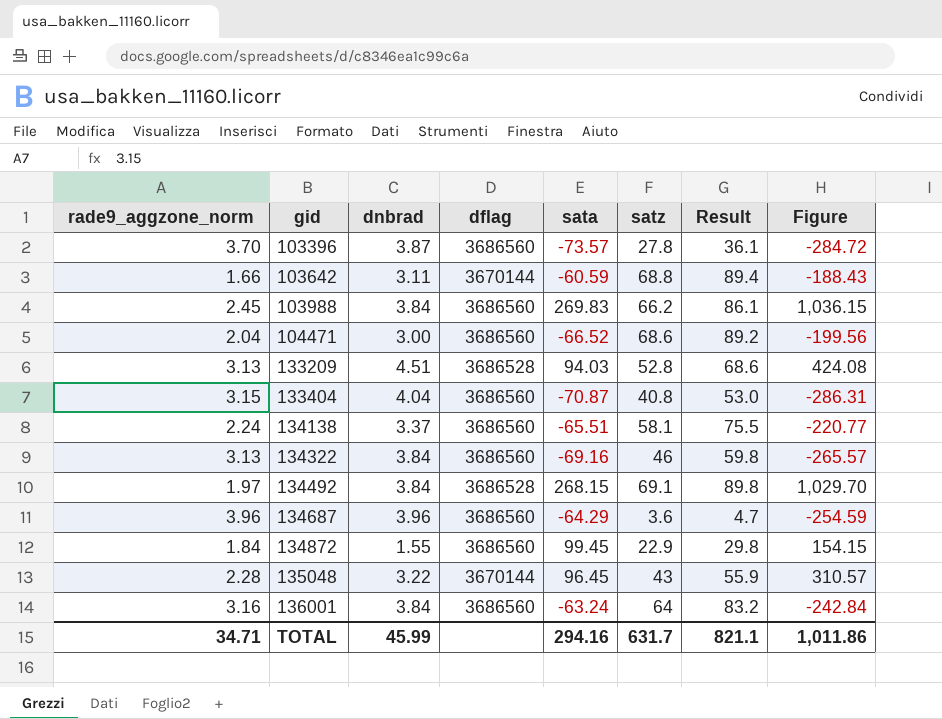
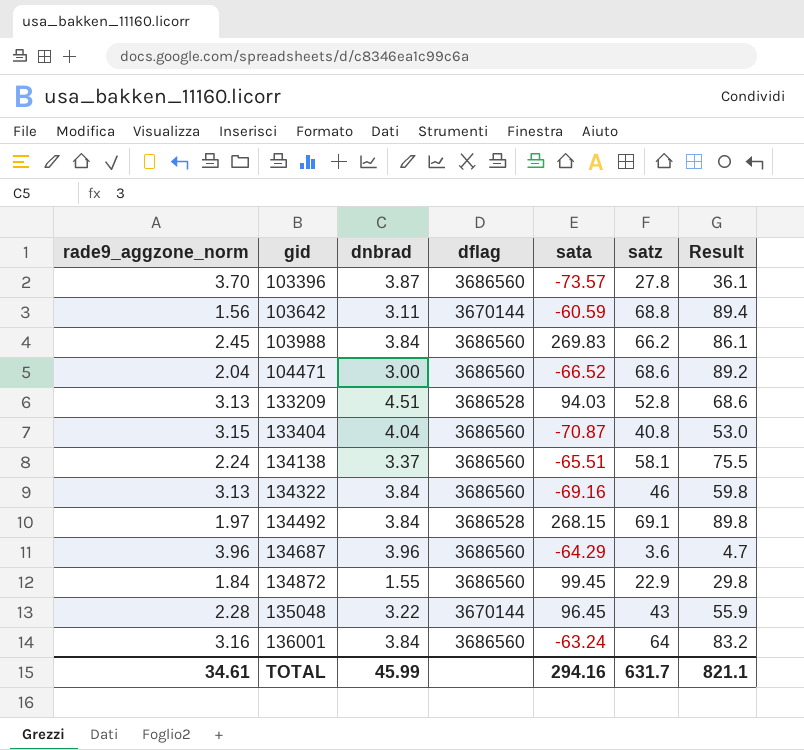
column Figure | formula: [dnbrad] * [sata] -> none
103642 | rade9_aggzone_norm: 1.66 -> 1.56
TOTAL | rade9_aggzone_norm: 34.71 -> 34.61

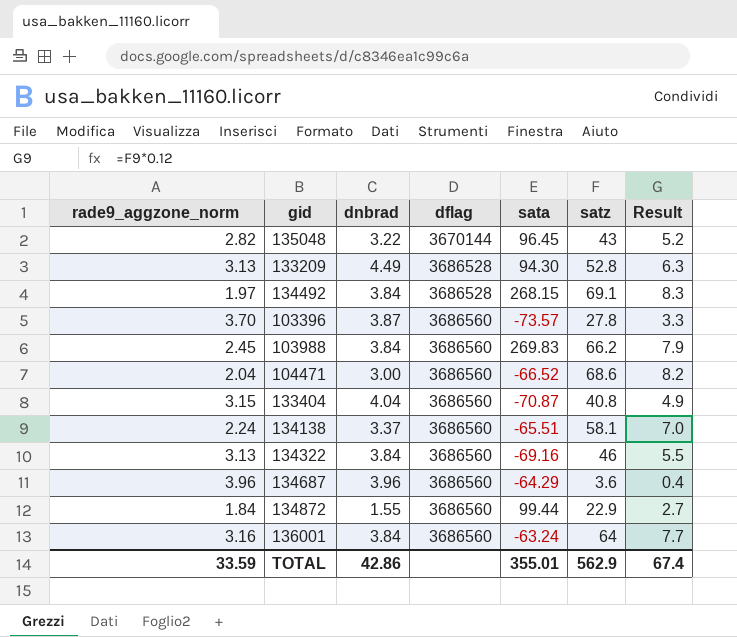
row order: gid ascending -> dflag ascending
column Result | formula: [satz] * 1.3 -> [satz] * 0.12
row 103642: 1.56 | 3.11 | 3670144 | -60.59 | 68.8 | 89.4 -> none
135048 | rade9_aggzone_norm: 2.28 -> 2.82
133209 | dnbrad: 4.51 -> 4.49
133209 | sata: 94.03 -> 94.30
134872 | sata: 99.45 -> 99.44
TOTAL | rade9_aggzone_norm: 34.61 -> 33.59
TOTAL | dnbrad: 45.99 -> 42.86
TOTAL | sata: 294.16 -> 355.01
TOTAL | satz: 631.7 -> 562.9
TOTAL | Result: 821.1 -> 67.4

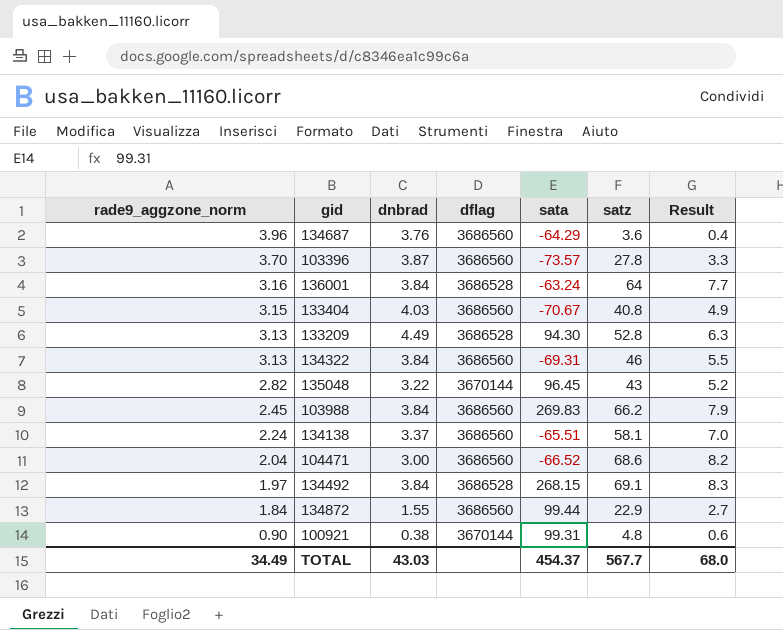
row order: dflag ascending -> rade9_aggzone_norm descending
134687 | dnbrad: 3.96 -> 3.76
136001 | dflag: 3686560 -> 3686528
133404 | dnbrad: 4.04 -> 4.03
133404 | sata: -70.87 -> -70.67
134322 | sata: -69.16 -> -69.31
row 100921: none -> 0.90 | 0.38 | 3670144 | 99.31 | 4.8 | 0.6
TOTAL | rade9_aggzone_norm: 33.59 -> 34.49
TOTAL | dnbrad: 42.86 -> 43.03
TOTAL | sata: 355.01 -> 454.37
TOTAL | satz: 562.9 -> 567.7
TOTAL | Result: 67.4 -> 68.0

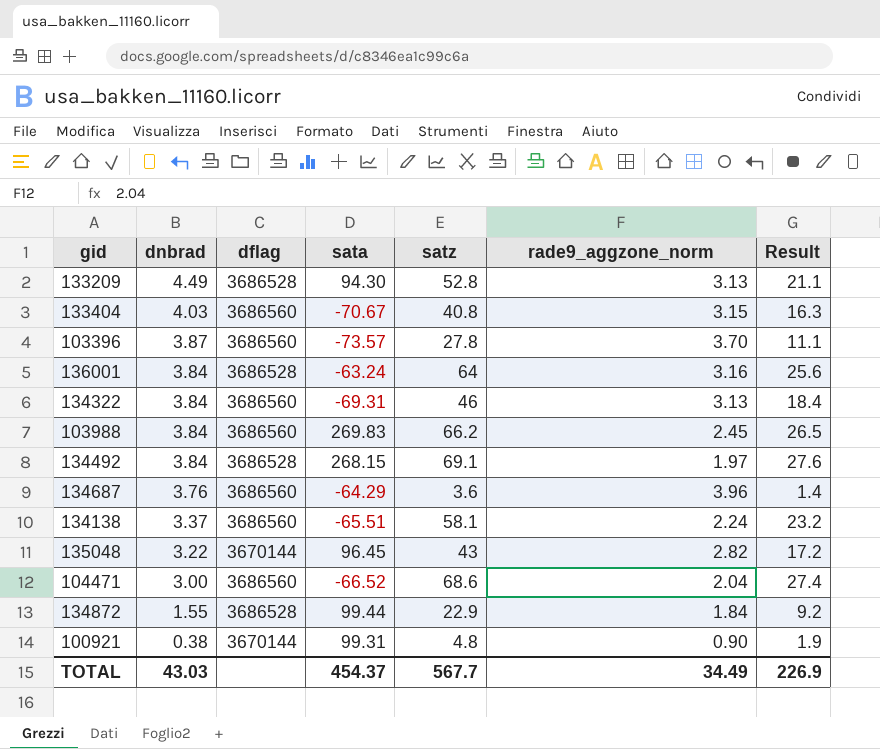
row order: rade9_aggzone_norm descending -> dnbrad descending
column rade9_aggzone_norm | position: 1 -> 6
column Result | formula: [satz] * 0.12 -> [satz] * 0.4
134872 | dflag: 3686560 -> 3686528
TOTAL | Result: 68.0 -> 226.9

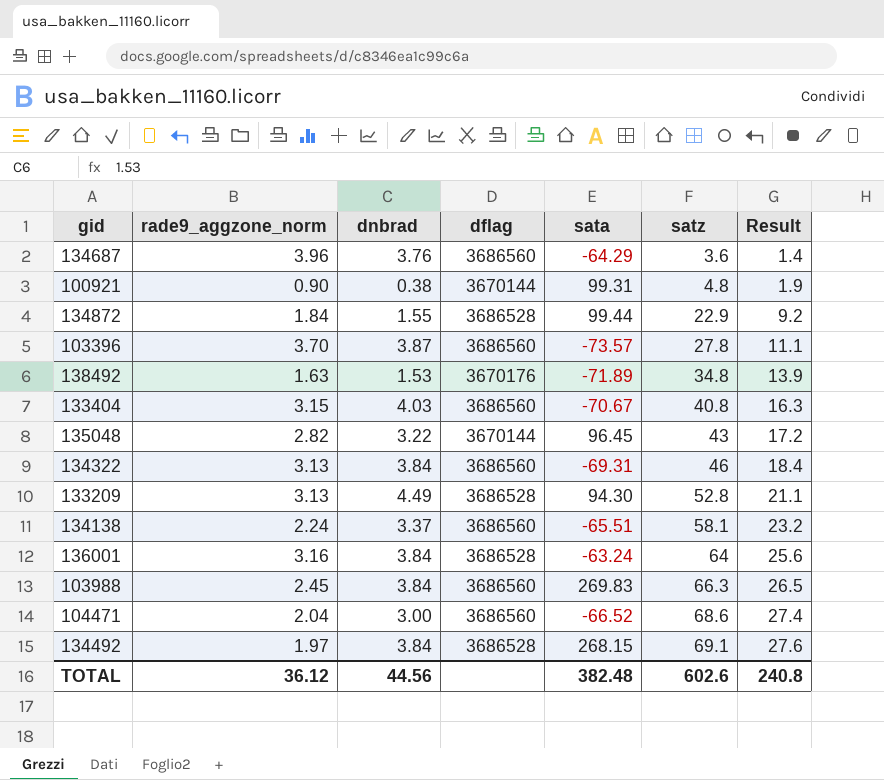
row order: dnbrad descending -> satz ascending
column rade9_aggzone_norm | position: 6 -> 2
row 138492: none -> 1.63 | 1.53 | 3670176 | -71.89 | 34.8 | 13.9
103988 | satz: 66.2 -> 66.3
TOTAL | rade9_aggzone_norm: 34.49 -> 36.12
TOTAL | dnbrad: 43.03 -> 44.56
TOTAL | sata: 454.37 -> 382.48
TOTAL | satz: 567.7 -> 602.6
TOTAL | Result: 226.9 -> 240.8

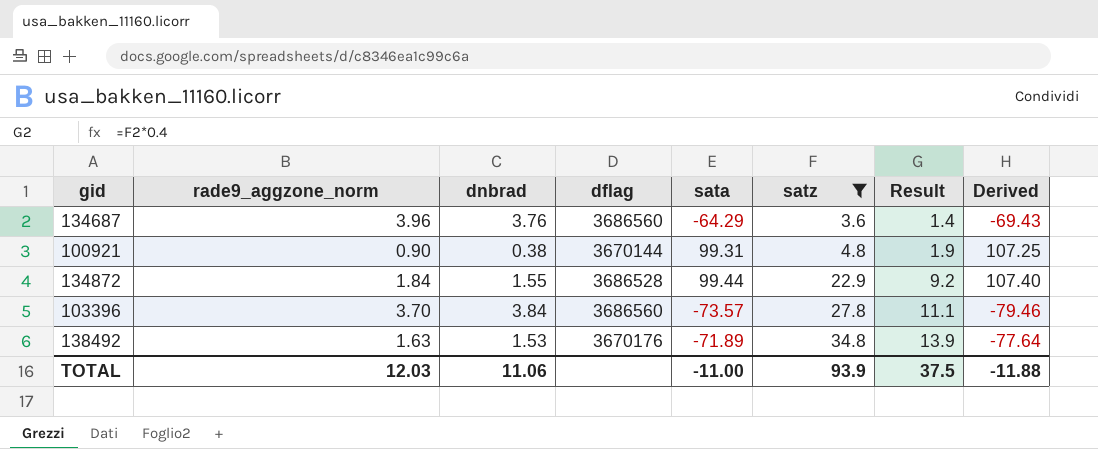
filter: none -> satz <= 34.8
column Derived | formula: none -> [sata] * 1.08
103396 | dnbrad: 3.87 -> 3.84
TOTAL | rade9_aggzone_norm: 36.12 -> 12.03
TOTAL | dnbrad: 44.56 -> 11.06
TOTAL | sata: 382.48 -> -11.00
TOTAL | satz: 602.6 -> 93.9
TOTAL | Result: 240.8 -> 37.5

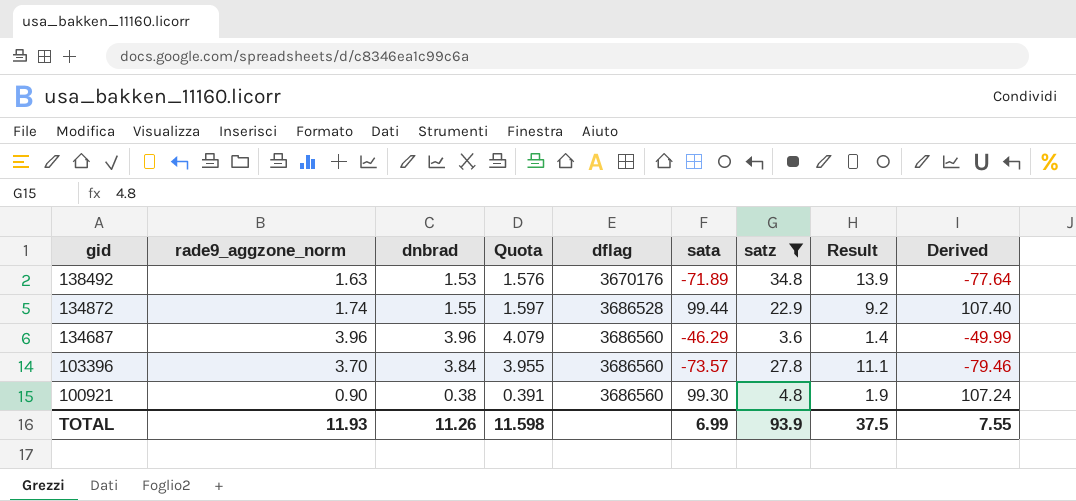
row order: satz ascending -> gid descending
column Quota | formula: none -> [dnbrad] * 1.03
134872 | rade9_aggzone_norm: 1.84 -> 1.74
134687 | dnbrad: 3.76 -> 3.96
134687 | sata: -64.29 -> -46.29
134687 | Derived: -69.43 -> -49.99
100921 | dflag: 3670144 -> 3686560
100921 | sata: 99.31 -> 99.30
100921 | Derived: 107.25 -> 107.24
TOTAL | rade9_aggzone_norm: 12.03 -> 11.93
TOTAL | dnbrad: 11.06 -> 11.26
TOTAL | sata: -11.00 -> 6.99
TOTAL | Derived: -11.88 -> 7.55

